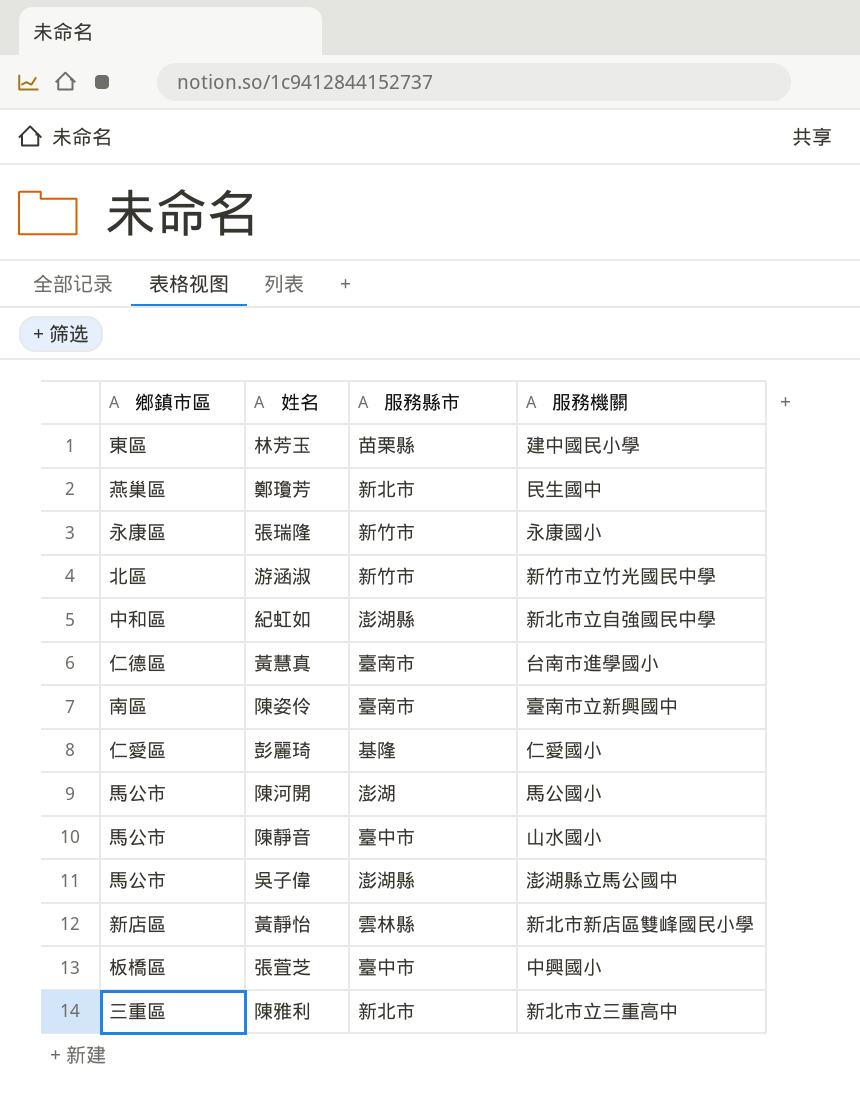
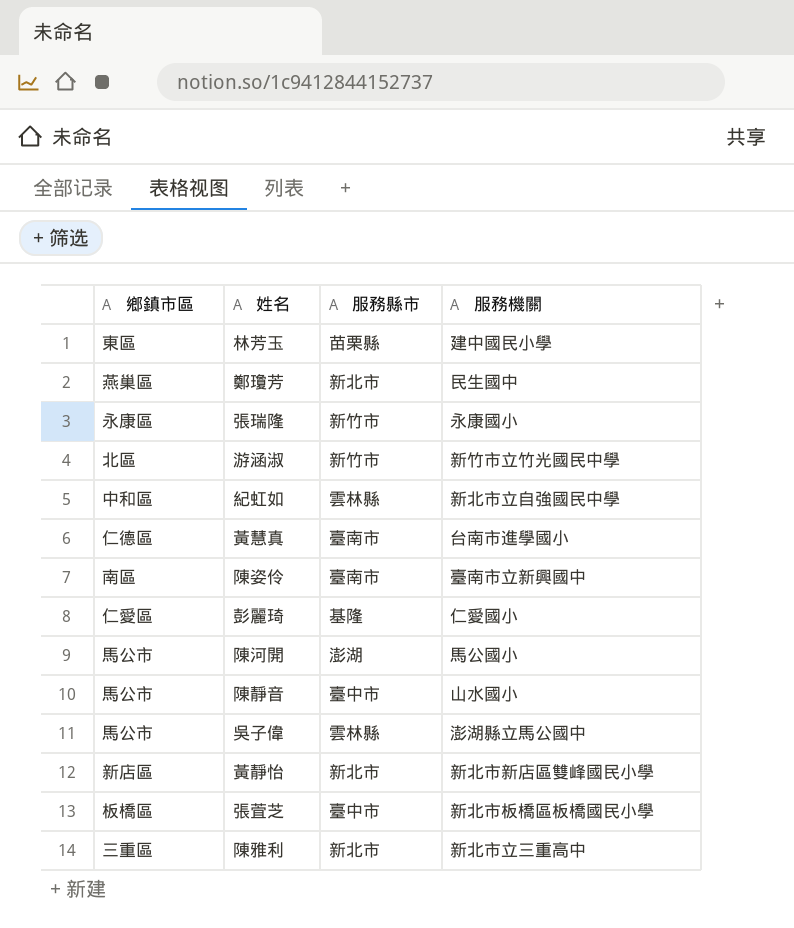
紀虹如 | 服務縣市: 澎湖縣 -> 雲林縣
吳子偉 | 服務縣市: 澎湖縣 -> 雲林縣
黃靜怡 | 服務縣市: 雲林縣 -> 新北市
張萓芝 | 服務機關: 中興國小 -> 新北市板橋區板橋國民小學

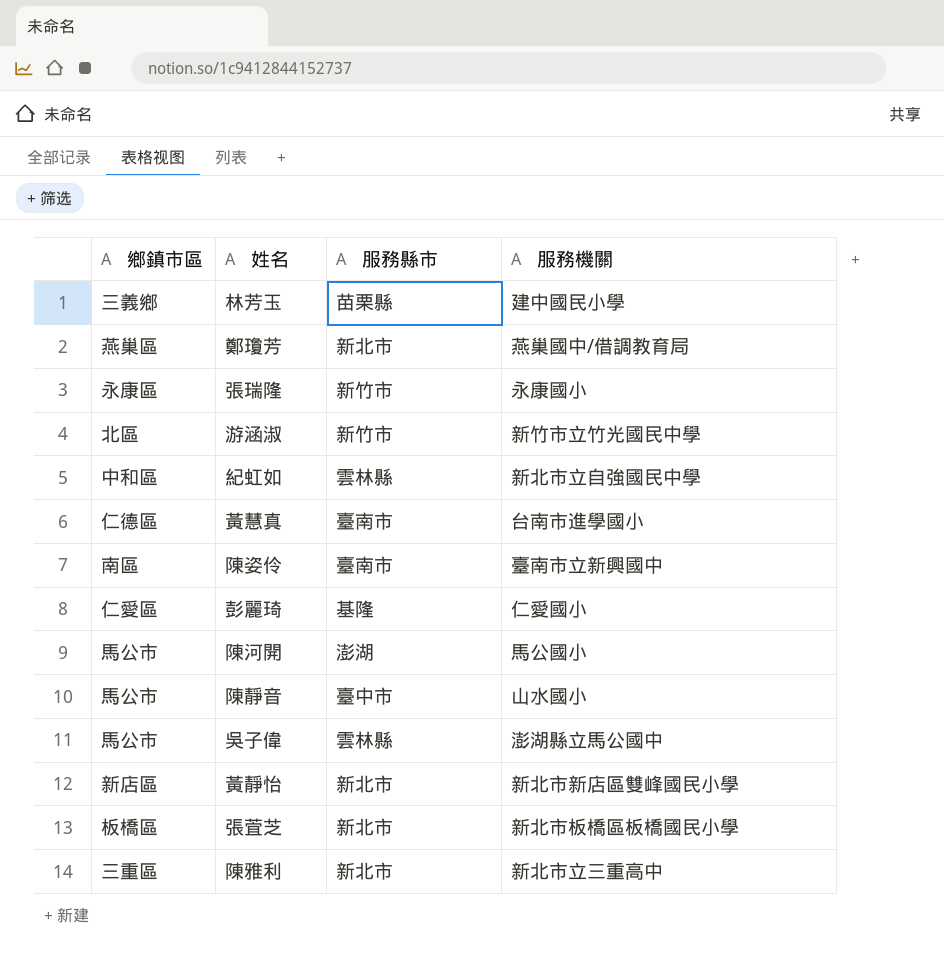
林芳玉 | 鄉鎮市區: 東區 -> 三義鄉
鄭瓊芳 | 服務機關: 民生國中 -> 燕巢國中/借調教育局
張萓芝 | 服務縣市: 臺中市 -> 新北市

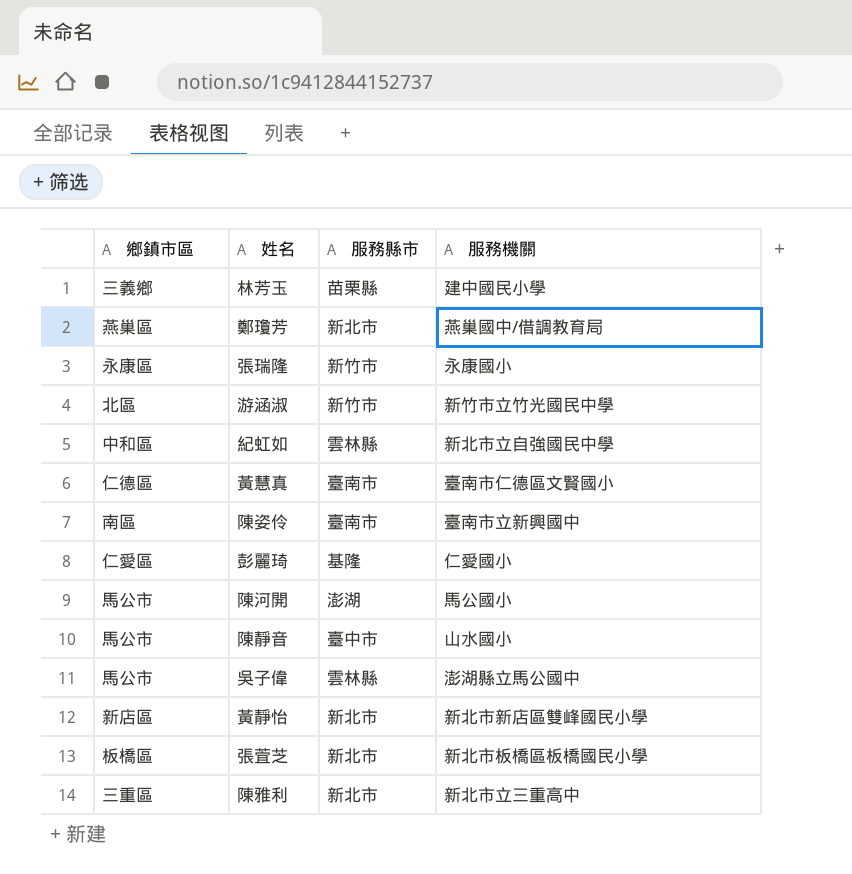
黃慧真 | 服務機關: 台南市進學國小 -> 臺南市仁德區文賢國小

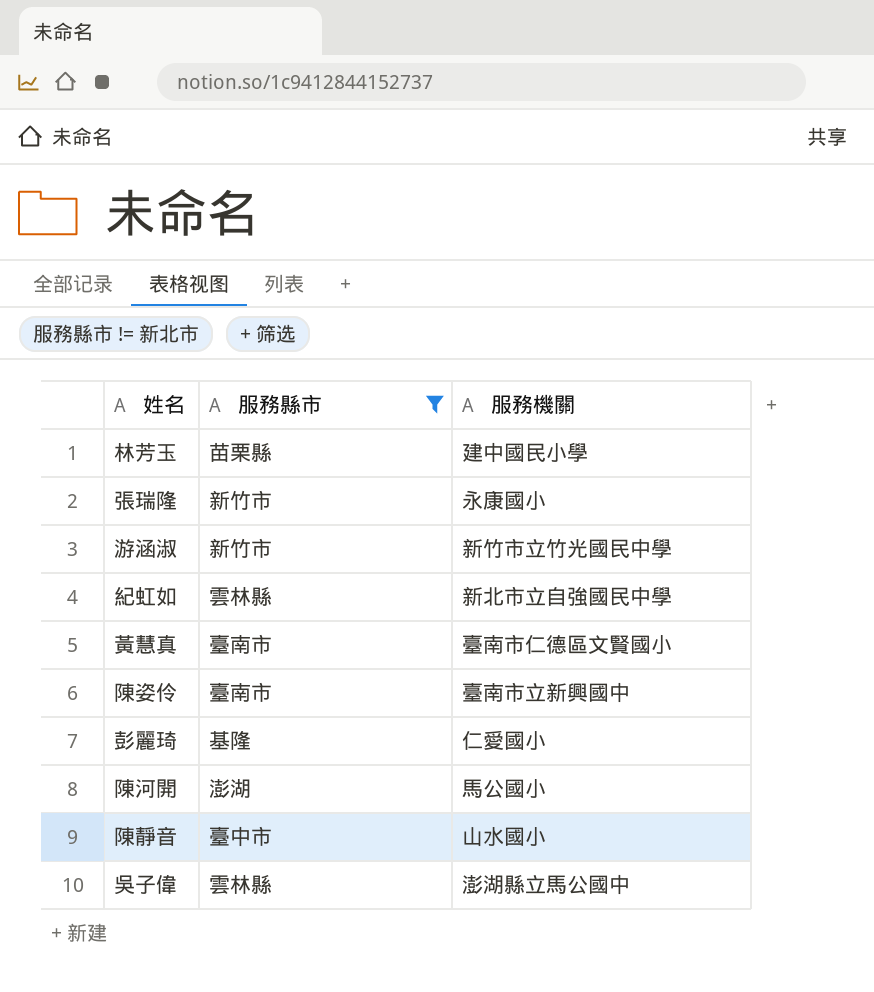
filter: none -> 服務縣市 != 新北市
column 鄉鎮市區 | position: 1 -> none

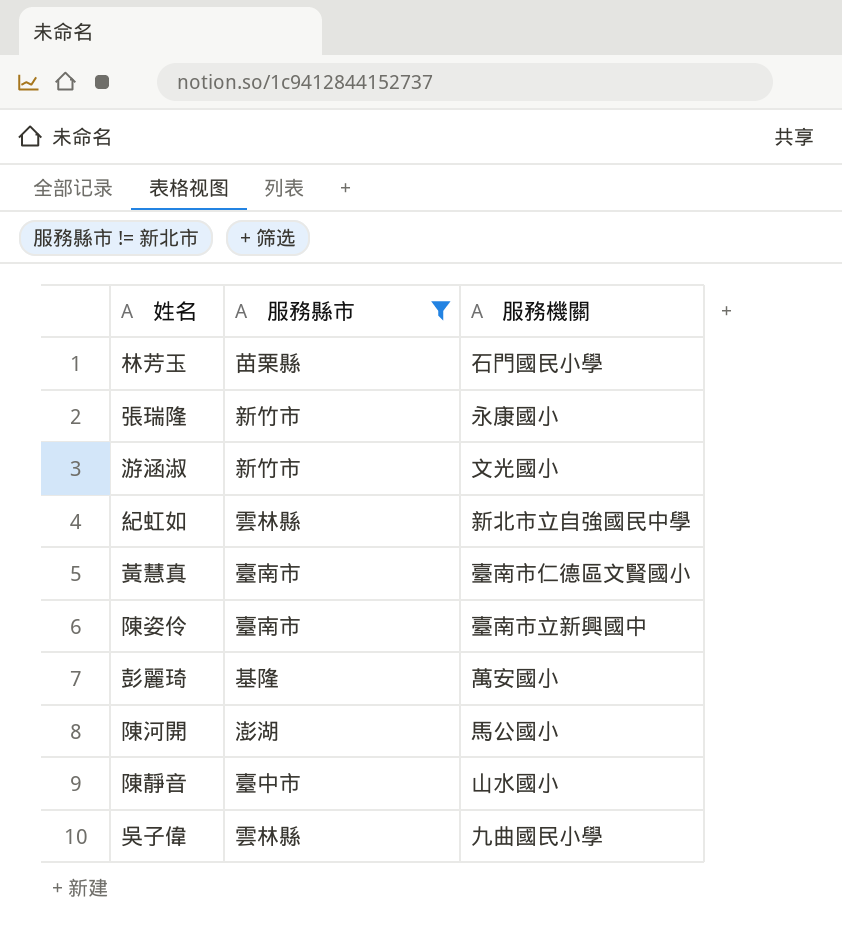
林芳玉 | 服務機關: 建中國民小學 -> 石門國民小學
游涵淑 | 服務機關: 新竹市立竹光國民中學 -> 文光國小
彭麗琦 | 服務機關: 仁愛國小 -> 萬安國小
吳子偉 | 服務機關: 澎湖縣立馬公國中 -> 九曲國民小學

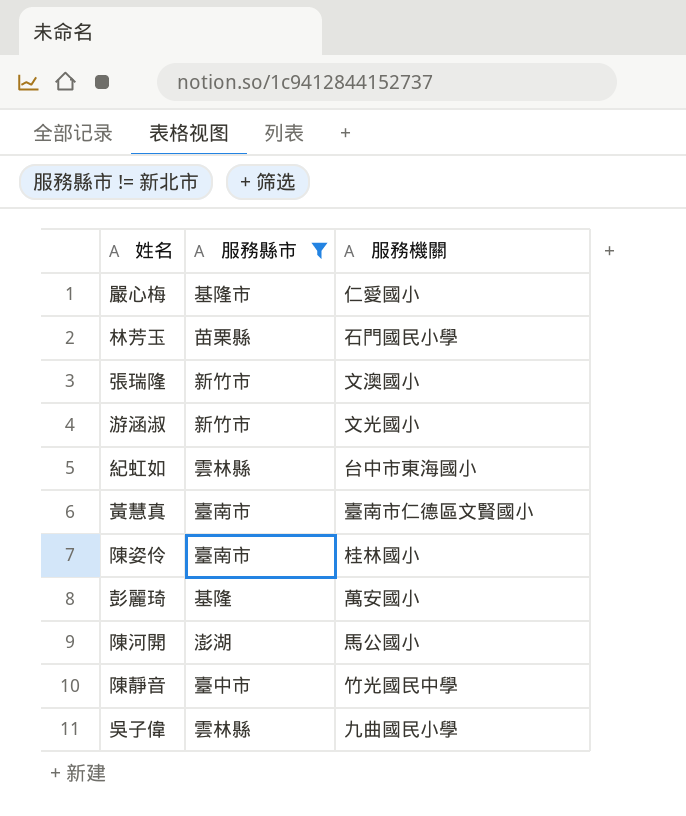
row 嚴心梅: none -> 基隆市 | 仁愛國小
張瑞隆 | 服務機關: 永康國小 -> 文澳國小
紀虹如 | 服務機關: 新北市立自強國民中學 -> 台中市東海國小
陳姿伶 | 服務機關: 臺南市立新興國中 -> 桂林國小
陳靜音 | 服務機關: 山水國小 -> 竹光國民中學

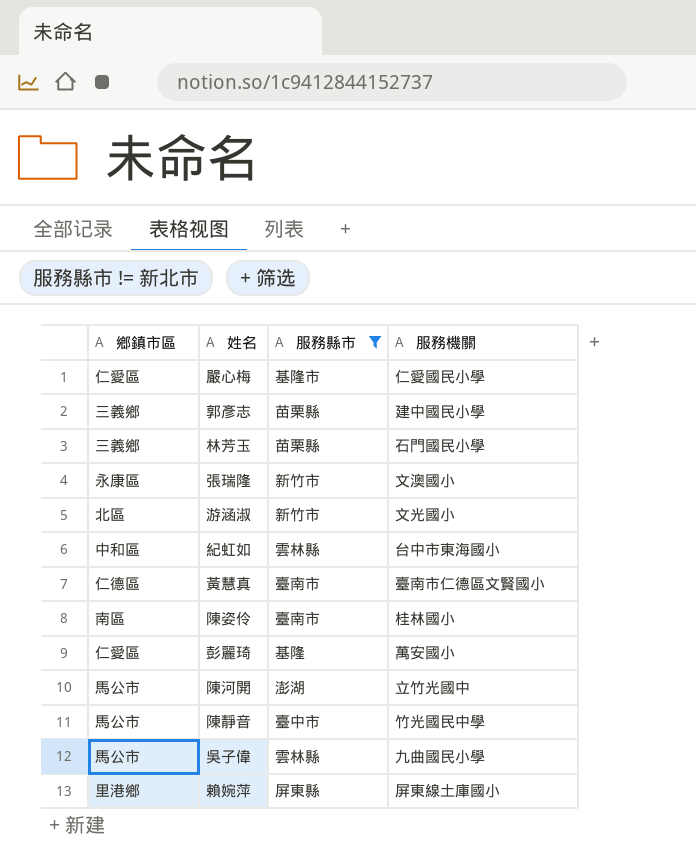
column 鄉鎮市區 | position: none -> 1
嚴心梅 | 服務機關: 仁愛國小 -> 仁愛國民小學
row 郭彥志: none -> 三義鄉 | 苗栗縣 | 建中國民小學
陳河開 | 服務機關: 馬公國小 -> 立竹光國中
row 賴婉萍: none -> 里港鄉 | 屏東縣 | 屏東線土庫國小

